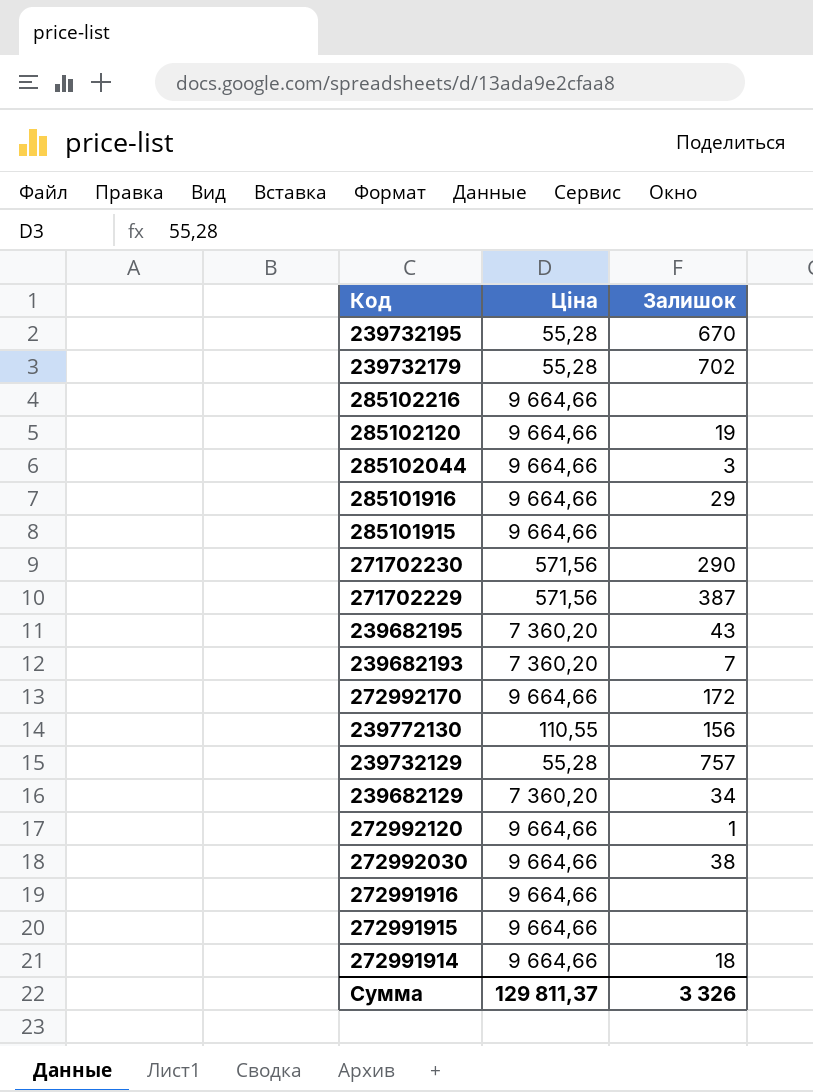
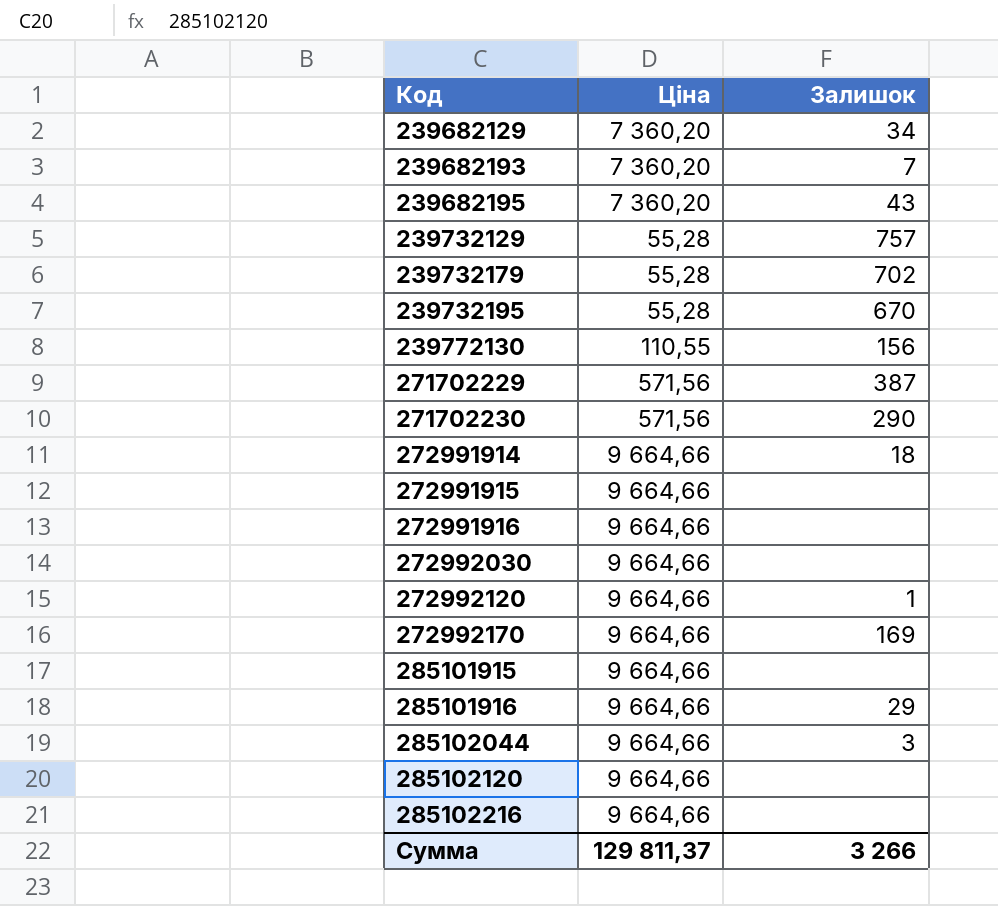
row order: none -> Код ascending
272992030 | Залишок: 38 -> none
272992170 | Залишок: 172 -> 169
285102120 | Залишок: 19 -> none
Сумма | Залишок: 3 326 -> 3 266

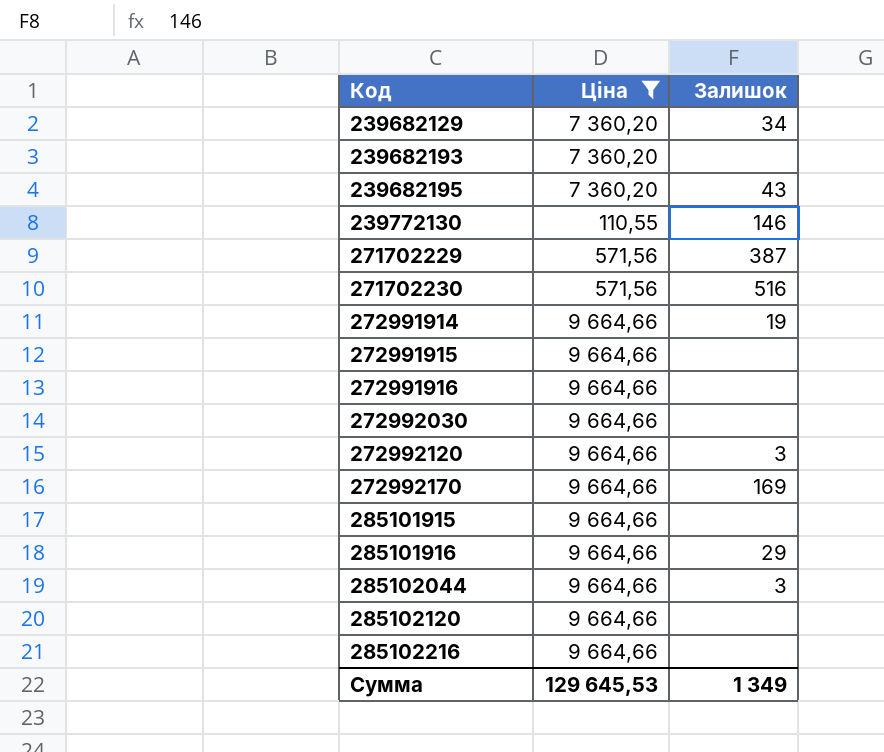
filter: none -> Ціна != 55,28
239682193 | Залишок: 7 -> none
239772130 | Залишок: 156 -> 146
271702230 | Залишок: 290 -> 516
272991914 | Залишок: 18 -> 19
272992120 | Залишок: 1 -> 3
Сумма | Ціна: 129 811,37 -> 129 645,53
Сумма | Залишок: 3 266 -> 1 349

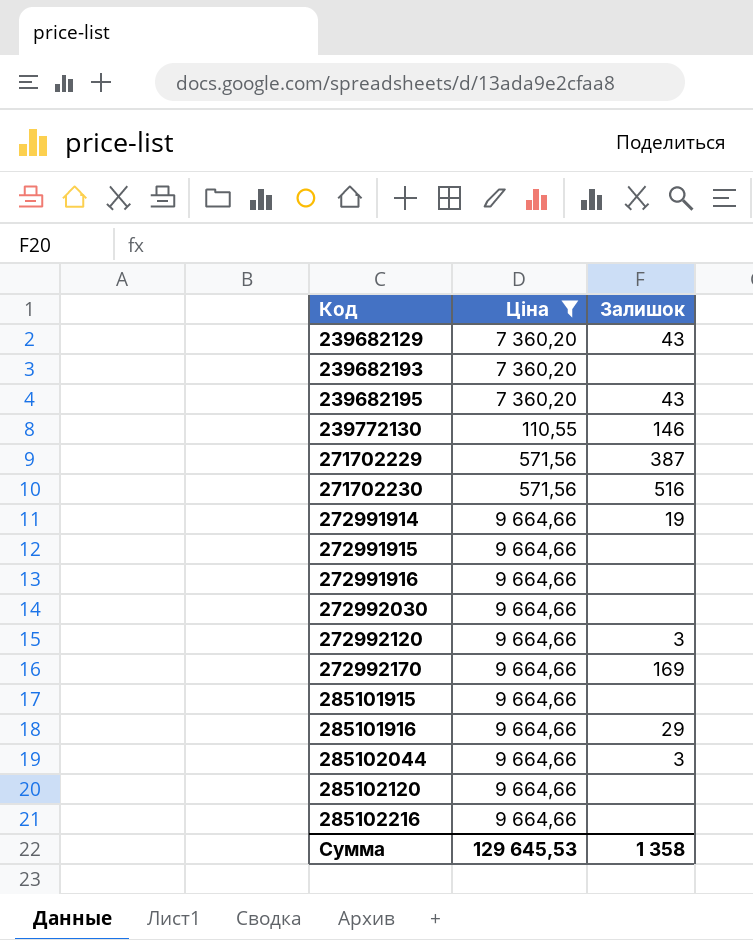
239682129 | Залишок: 34 -> 43
Сумма | Залишок: 1 349 -> 1 358

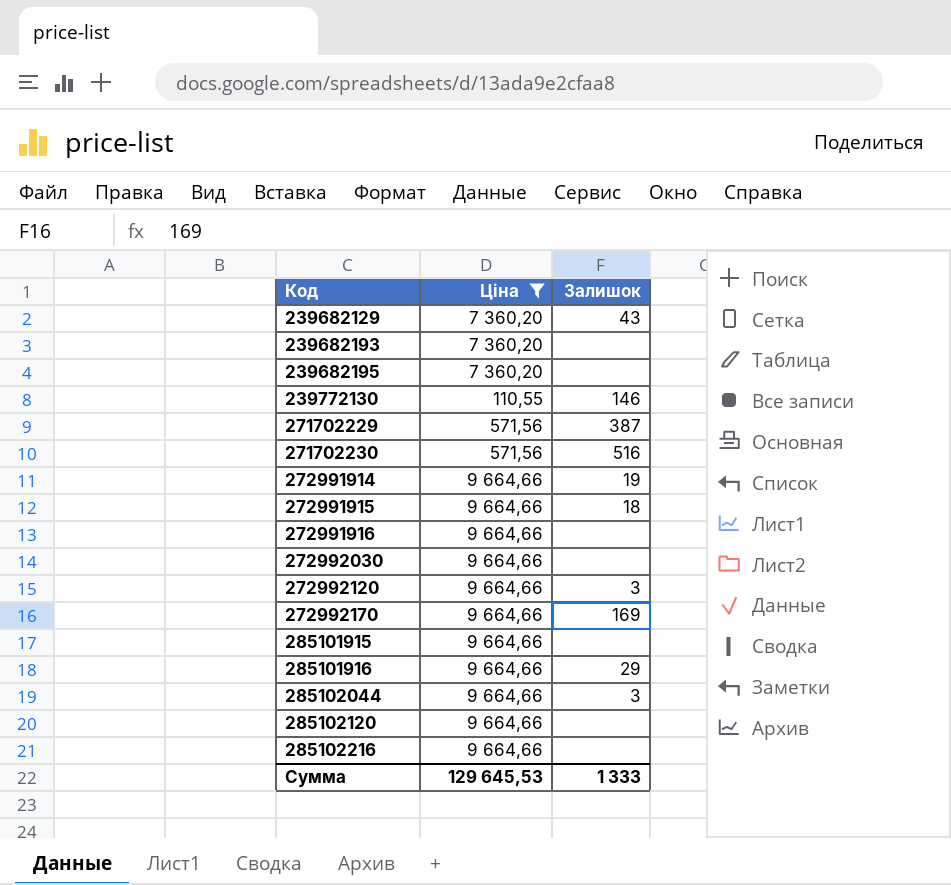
239682195 | Залишок: 43 -> none
272991915 | Залишок: none -> 18
Сумма | Залишок: 1 358 -> 1 333

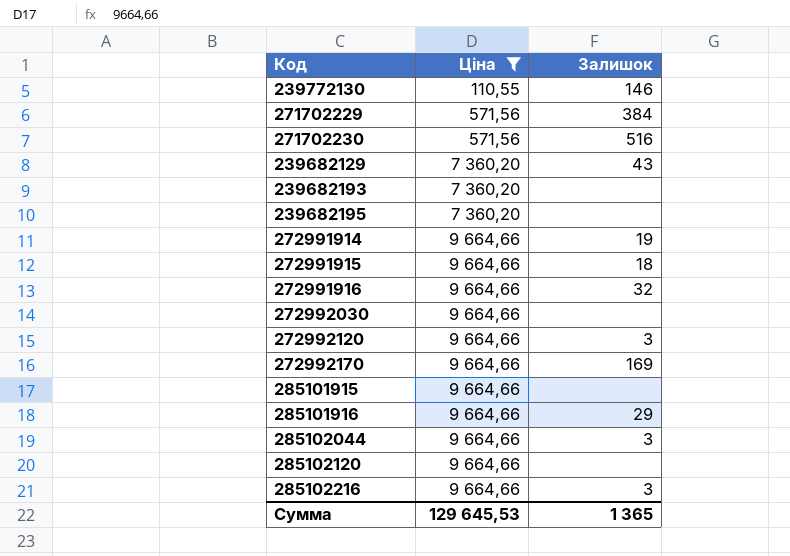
row order: Код ascending -> Ціна ascending
271702229 | Залишок: 387 -> 384
272991916 | Залишок: none -> 32
285102216 | Залишок: none -> 3
Сумма | Залишок: 1 333 -> 1 365

